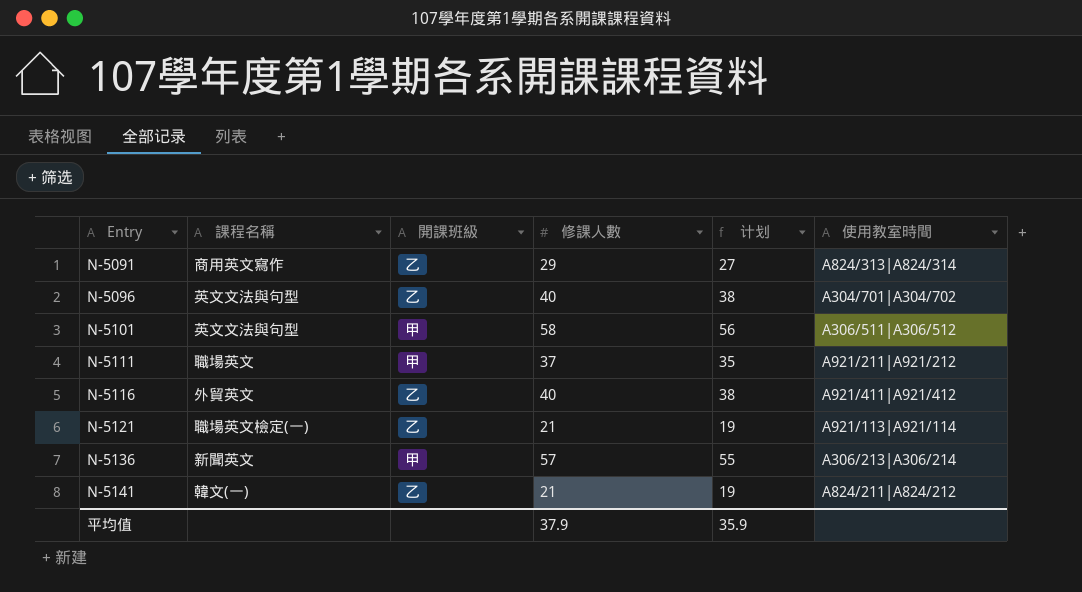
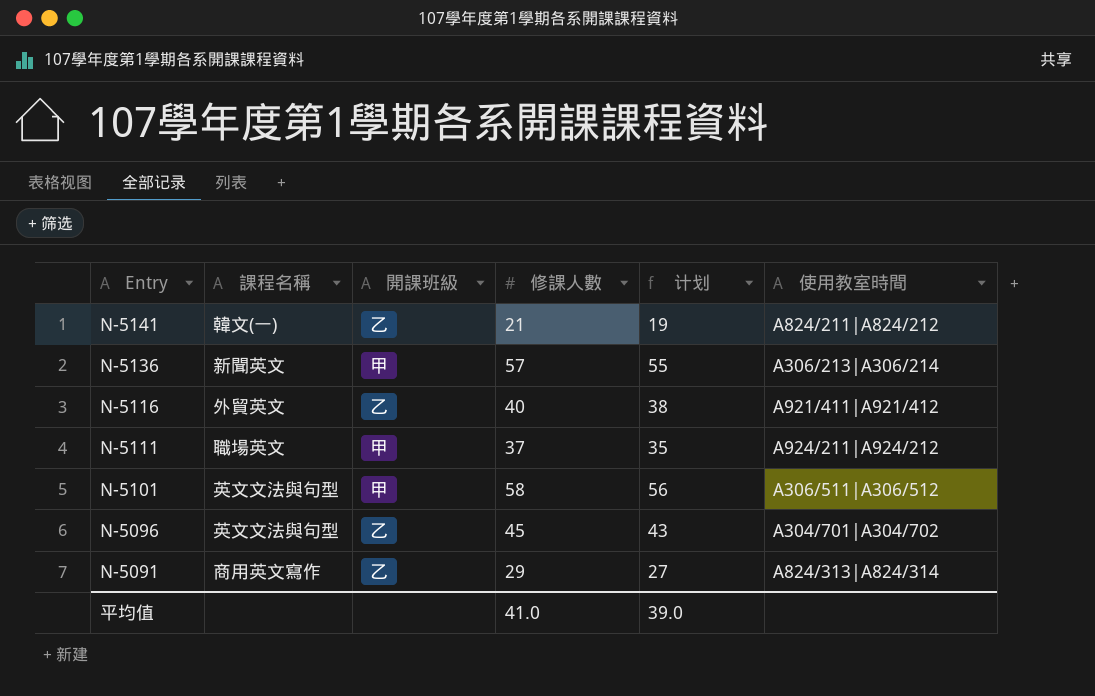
row order: Entry ascending -> Entry descending
row N-5121: 職場英文檢定(一) | 乙 | 21 | 19 | A921/113|A921/114 -> none
N-5111 | 使用教室時間: A921/211|A921/212 -> A924/211|A924/212
N-5096 | 修課人數: 40 -> 45
N-5096 | 计划: 38 -> 43
平均值 | 修課人數: 37.9 -> 41.0
平均值 | 计划: 35.9 -> 39.0

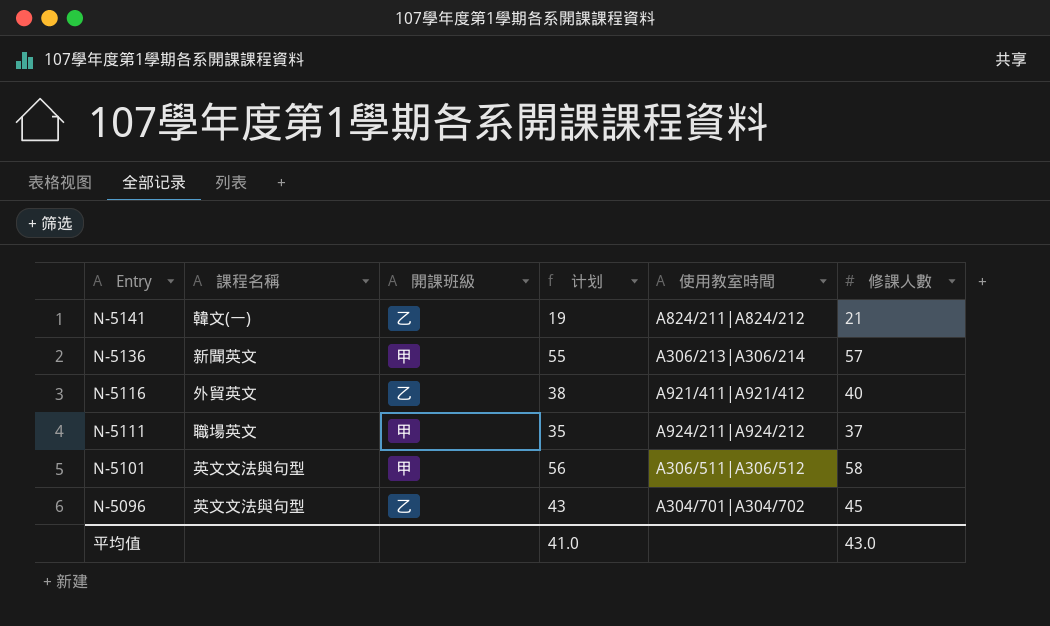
column 修課人數 | position: 4 -> 6
row N-5091: 商用英文寫作 | 乙 | 29 | 27 | A824/313|A824/314 -> none
平均值 | 计划: 39.0 -> 41.0
平均值 | 修課人數: 41.0 -> 43.0

